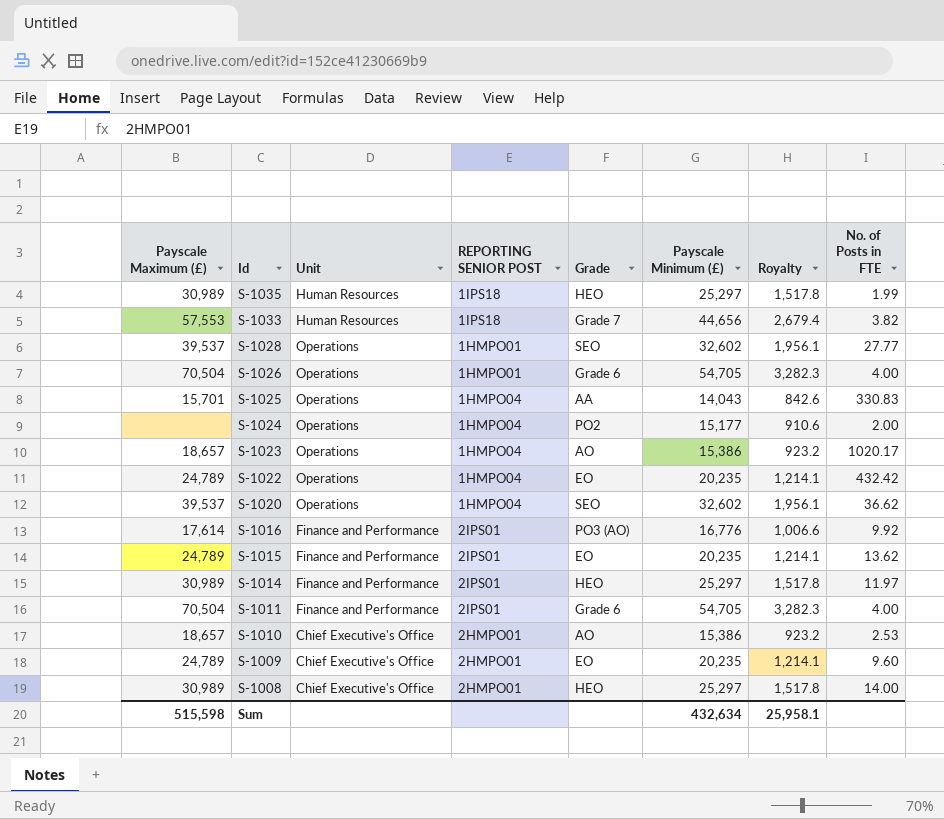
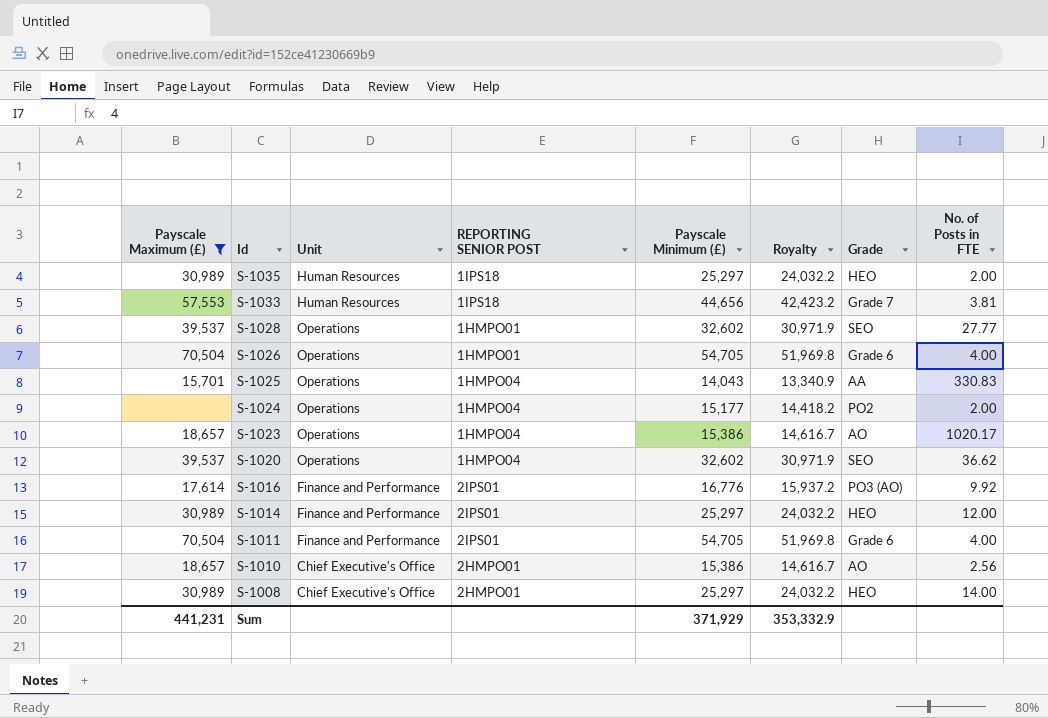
filter: none -> Payscale Maximum (£) != 24,789
column Royalty | formula: [Payscale Minimum (£)] * 0.06 -> [Payscale Minimum (£)] * 0.95
column Grade | position: 5 -> 7
S-1035 | No. of Posts in FTE: 1.99 -> 2.00
S-1033 | No. of Posts in FTE: 3.82 -> 3.81
S-1014 | No. of Posts in FTE: 11.97 -> 12.00
S-1010 | No. of Posts in FTE: 2.53 -> 2.56
Sum | Payscale Maximum (£): 515,598 -> 441,231
Sum | Payscale Minimum (£): 432,634 -> 371,929
Sum | Royalty: 25,958.1 -> 353,332.9

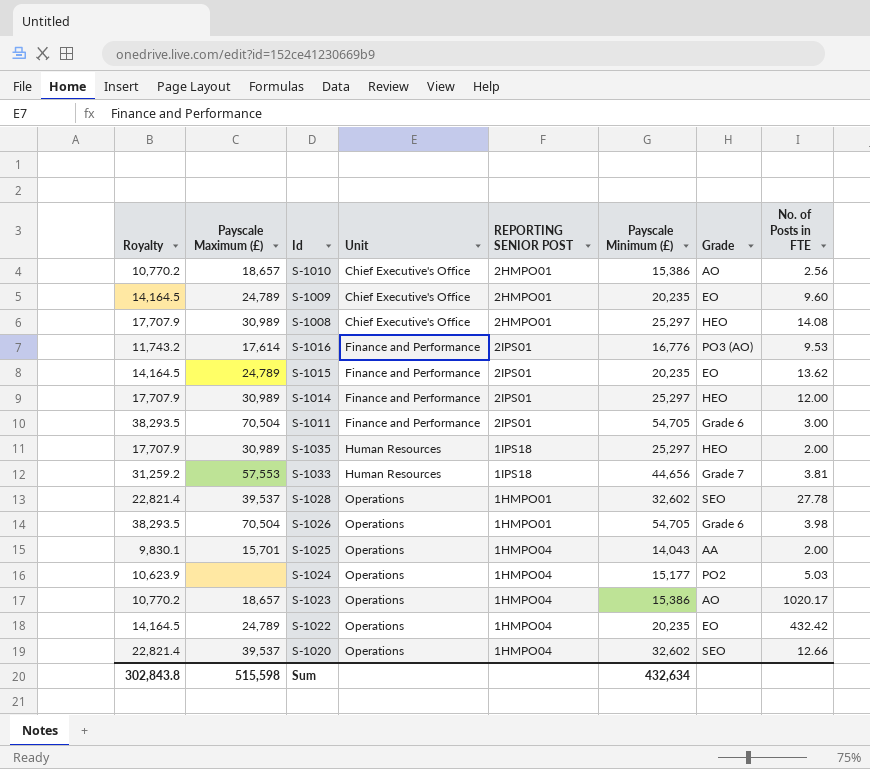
filter: Payscale Maximum (£) != 24,789 -> none
row order: Id descending -> Unit ascending
column Royalty | formula: [Payscale Minimum (£)] * 0.95 -> [Payscale Minimum (£)] * 0.7
column Royalty | position: 6 -> 1
S-1008 | No. of Posts in FTE: 14.00 -> 14.08
S-1016 | No. of Posts in FTE: 9.92 -> 9.53
S-1011 | No. of Posts in FTE: 4.00 -> 3.00
S-1028 | No. of Posts in FTE: 27.77 -> 27.78
S-1026 | No. of Posts in FTE: 4.00 -> 3.98
S-1025 | No. of Posts in FTE: 330.83 -> 2.00
S-1024 | No. of Posts in FTE: 2.00 -> 5.03
S-1020 | No. of Posts in FTE: 36.62 -> 12.66
Sum | Royalty: 353,332.9 -> 302,843.8
Sum | Payscale Maximum (£): 441,231 -> 515,598
Sum | Payscale Minimum (£): 371,929 -> 432,634

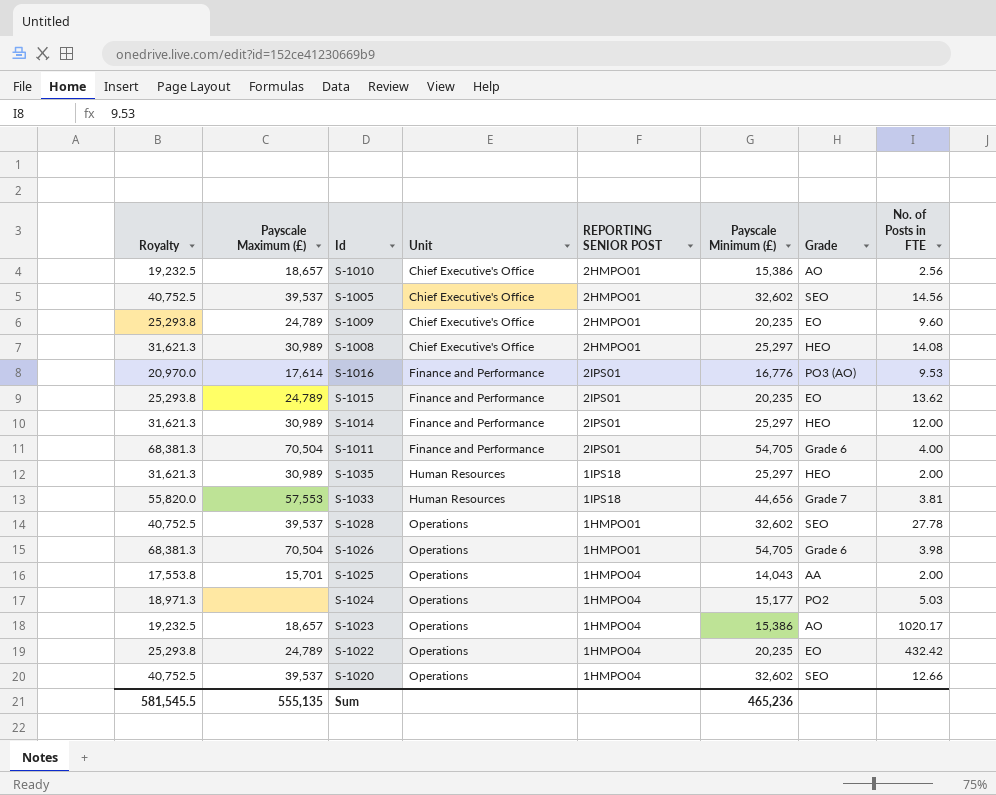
column Royalty | formula: [Payscale Minimum (£)] * 0.7 -> [Payscale Minimum (£)] * 1.25
row S-1005: none -> 40,752.5 | 39,537 | Chief Executive's Office | 2HMPO01 | 32,602 | SEO | 14.56
S-1011 | No. of Posts in FTE: 3.00 -> 4.00
Sum | Royalty: 302,843.8 -> 581,545.5
Sum | Payscale Maximum (£): 515,598 -> 555,135
Sum | Payscale Minimum (£): 432,634 -> 465,236

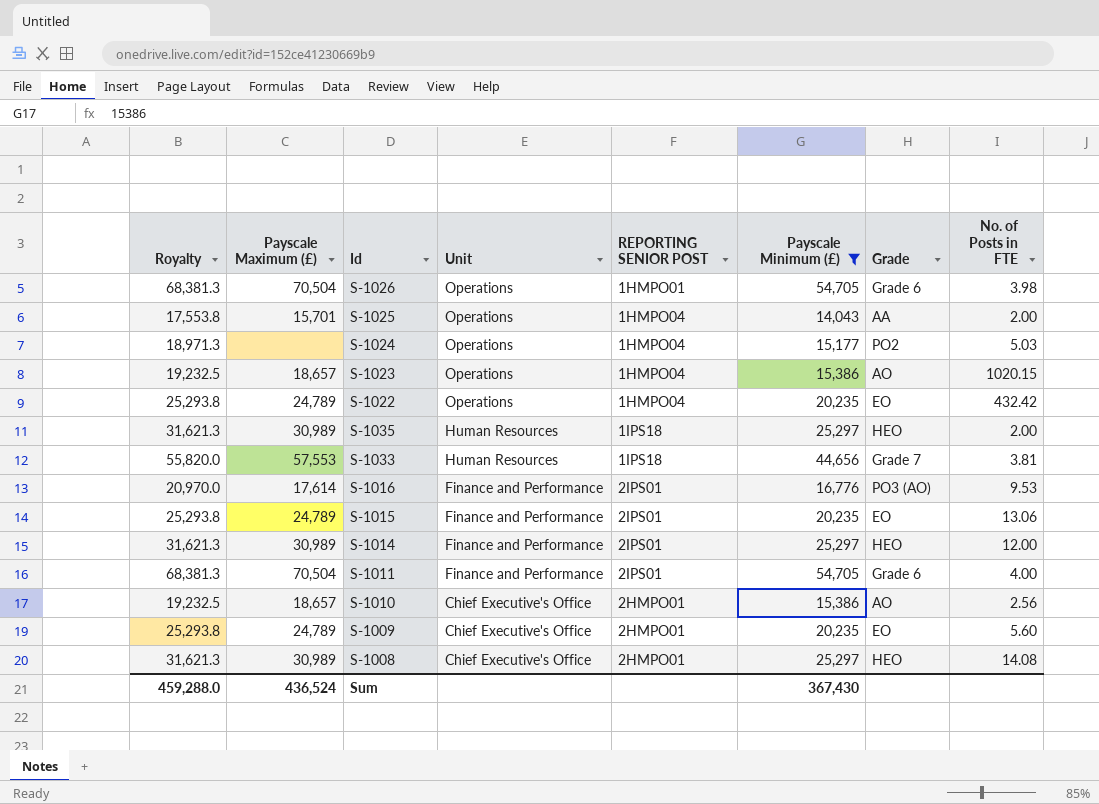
filter: none -> Payscale Minimum (£) != 32,602
row order: Unit ascending -> Unit descending
S-1023 | No. of Posts in FTE: 1020.17 -> 1020.15
S-1015 | No. of Posts in FTE: 13.62 -> 13.06
S-1009 | No. of Posts in FTE: 9.60 -> 5.60
Sum | Royalty: 581,545.5 -> 459,288.0
Sum | Payscale Maximum (£): 555,135 -> 436,524
Sum | Payscale Minimum (£): 465,236 -> 367,430

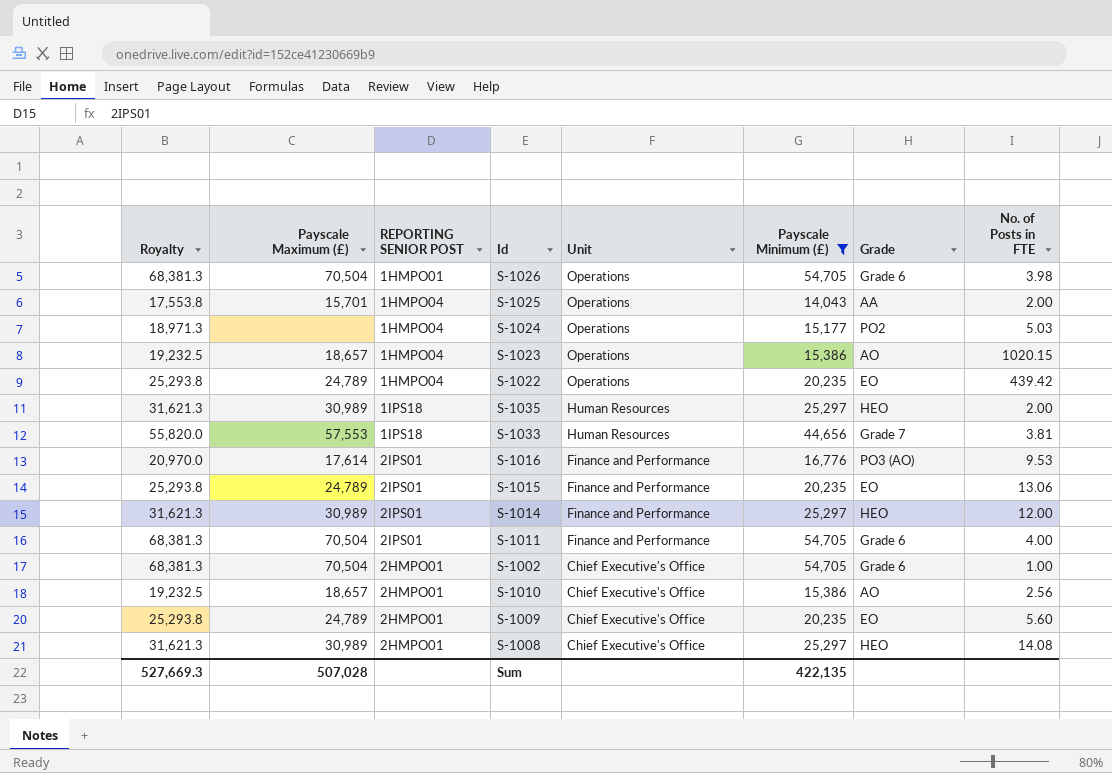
column REPORTING SENIOR POST | position: 5 -> 3
S-1022 | No. of Posts in FTE: 432.42 -> 439.42
row S-1002: none -> 68,381.3 | 70,504 | 2HMPO01 | Chief Executive's Office | 54,705 | Grade 6 | 1.00
Sum | Royalty: 459,288.0 -> 527,669.3
Sum | Payscale Maximum (£): 436,524 -> 507,028
Sum | Payscale Minimum (£): 367,430 -> 422,135

